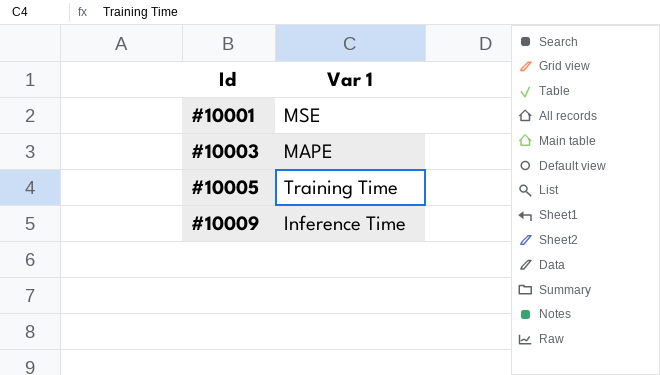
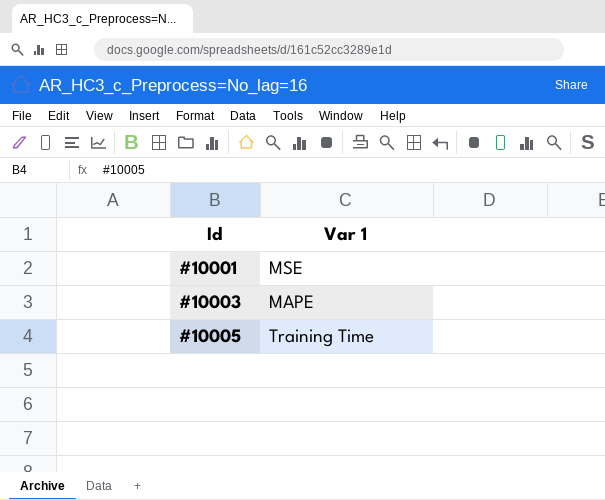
row #10009: Inference Time -> none

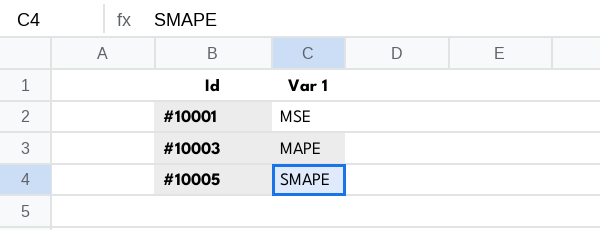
#10005 | Var 1: Training Time -> SMAPE

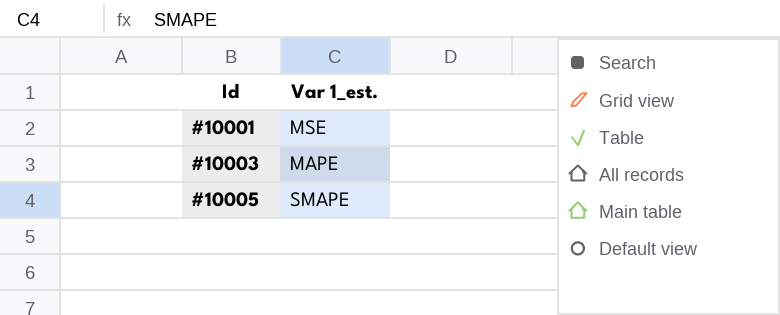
column name: Var 1 -> Var 1_est.

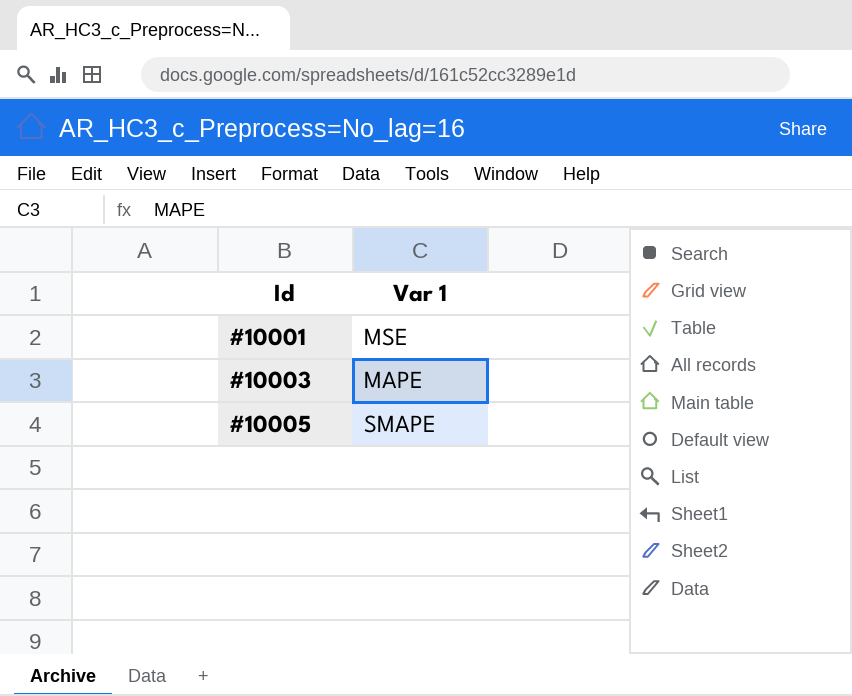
column name: Var 1_est. -> Var 1

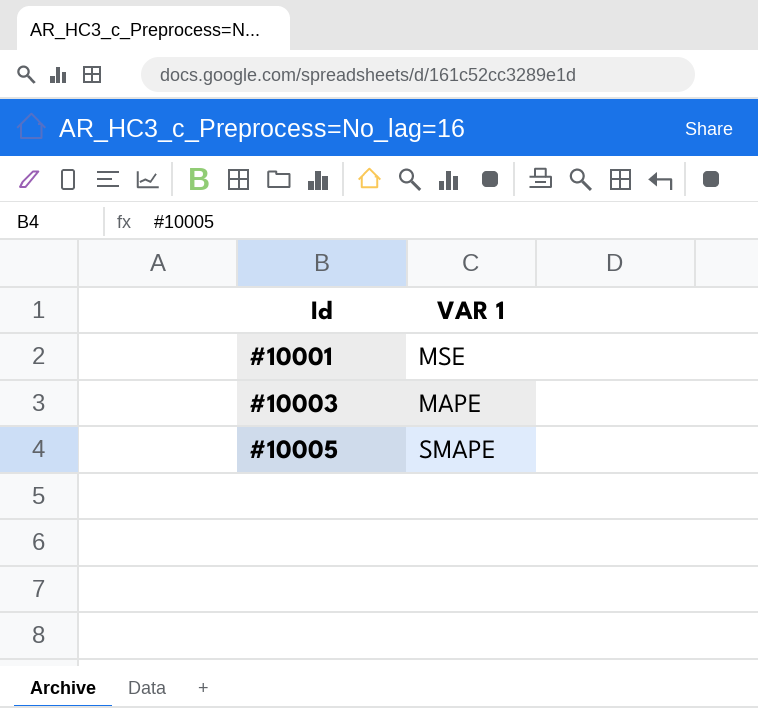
column name: Var 1 -> VAR 1

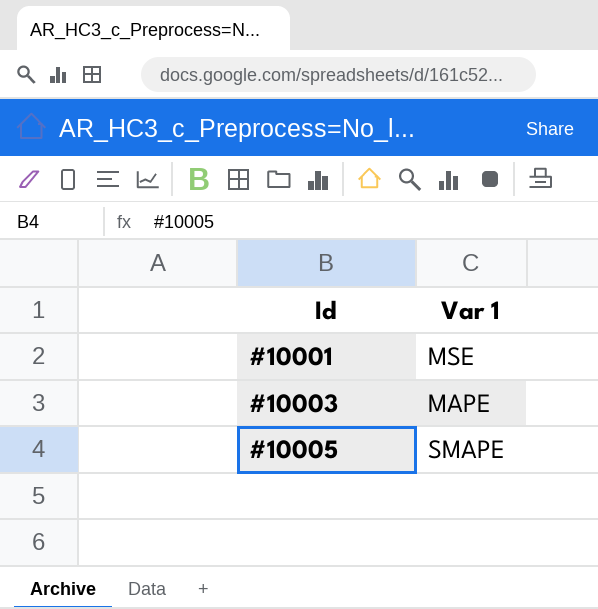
column name: VAR 1 -> Var 1

